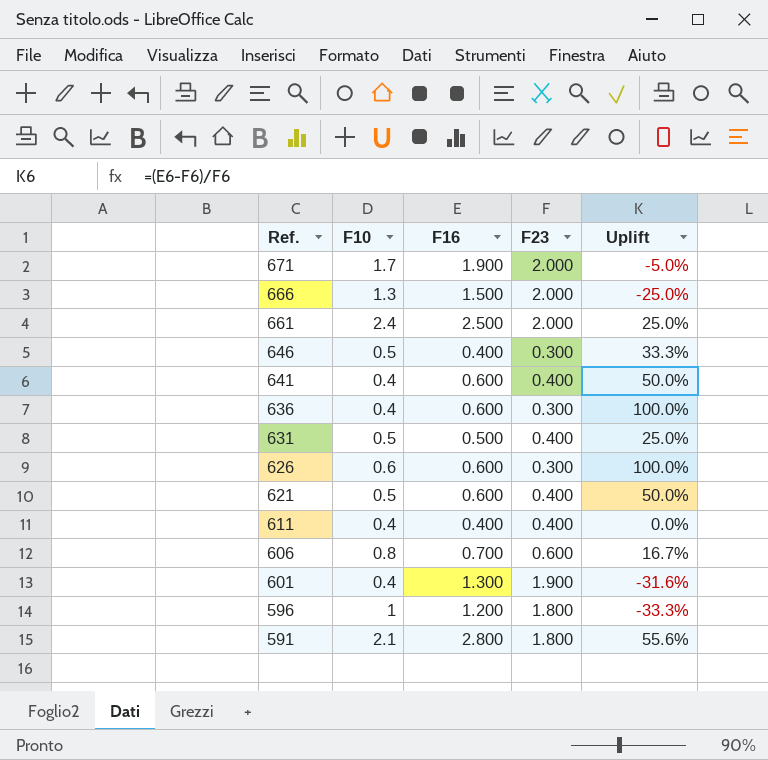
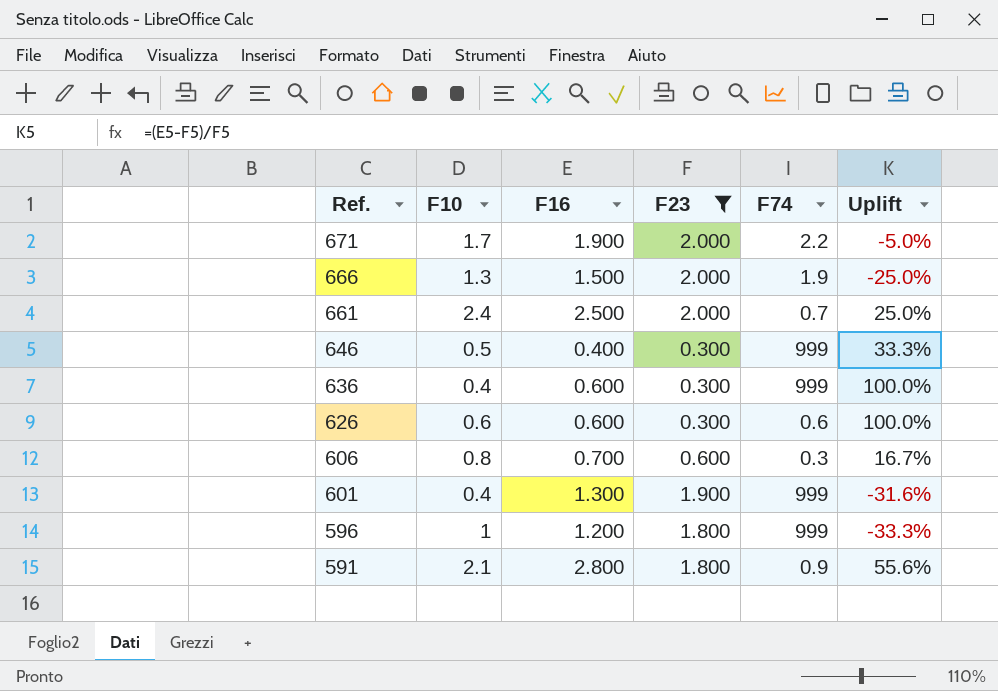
filter: none -> F23 != 0.400
column F74 | position: none -> 5

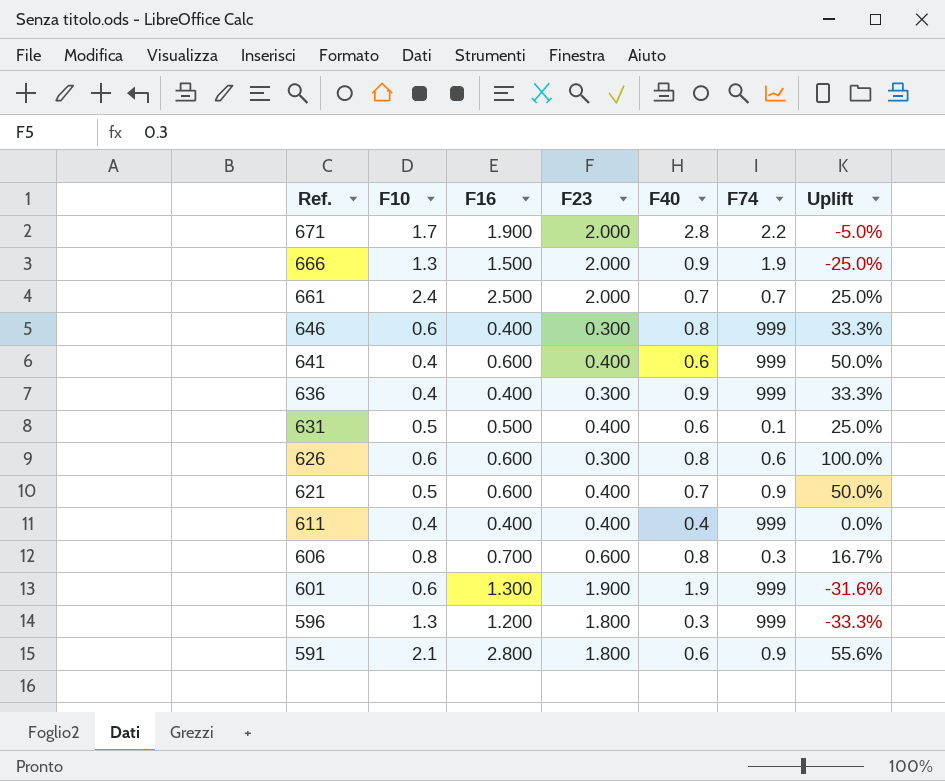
filter: F23 != 0.400 -> none
column F40 | position: none -> 5
646 | F10: 0.5 -> 0.6
636 | F16: 0.600 -> 0.400
636 | Uplift: 100.0% -> 33.3%
601 | F10: 0.4 -> 0.6
596 | F10: 1 -> 1.3

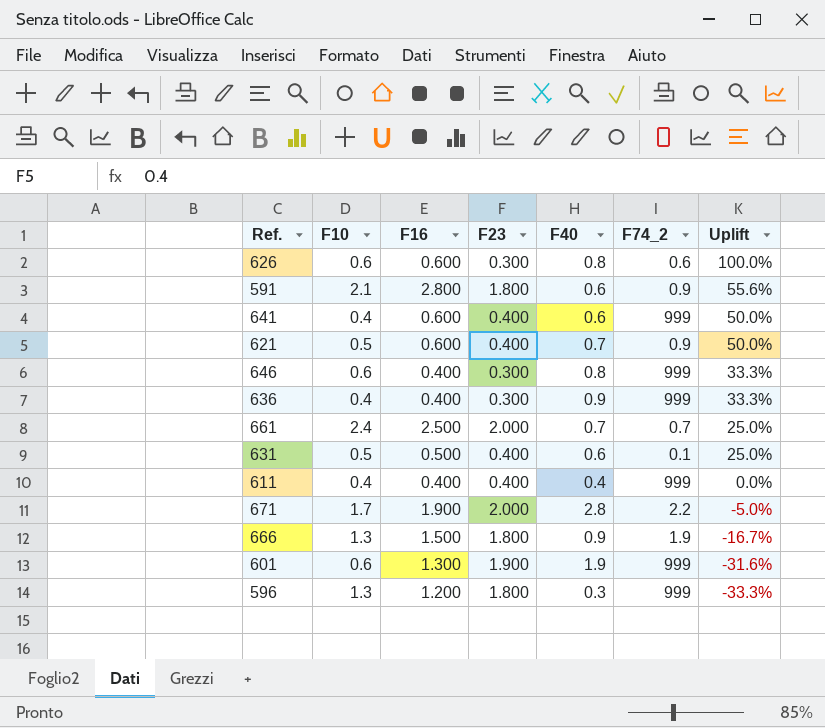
row order: Ref. descending -> Uplift descending
column name: F74 -> F74_2
row 606: 0.8 | 0.700 | 0.600 | 0.8 | 0.3 | 16.7% -> none
666 | F23: 2.000 -> 1.800
666 | Uplift: -25.0% -> -16.7%

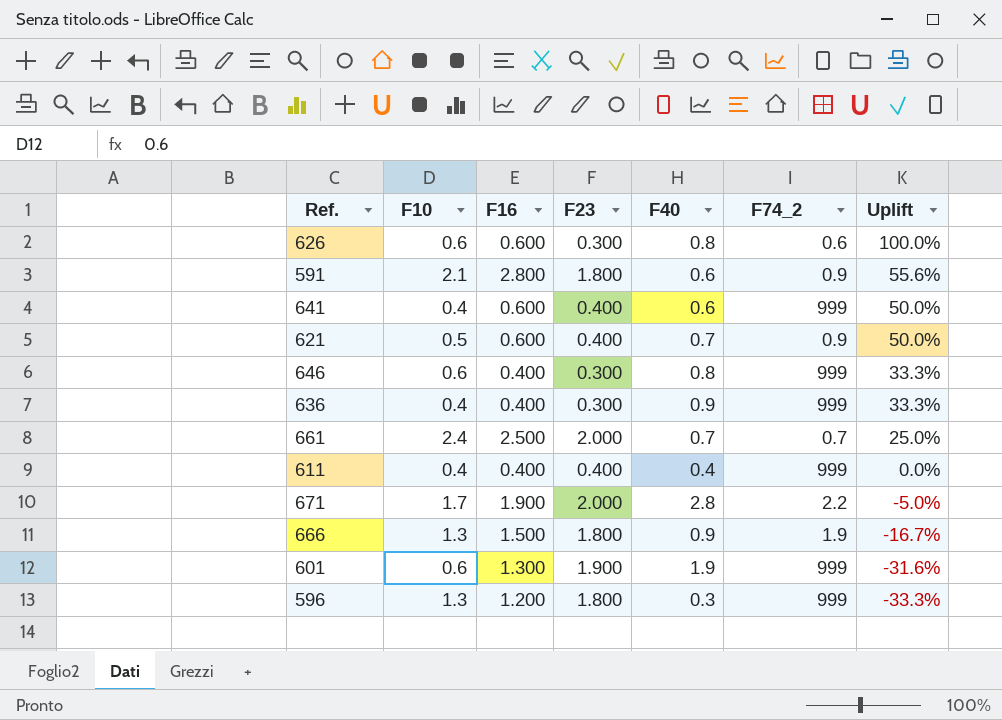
row 631: 0.5 | 0.500 | 0.400 | 0.6 | 0.1 | 25.0% -> none

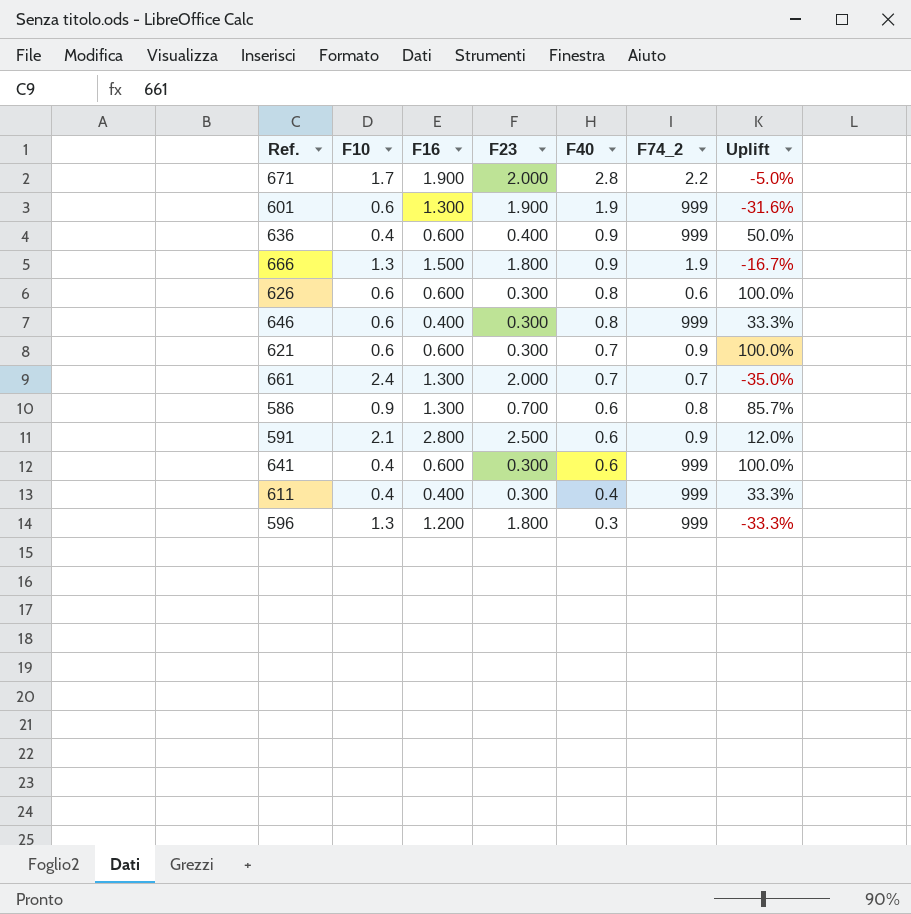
row order: Uplift descending -> F40 descending
636 | F16: 0.400 -> 0.600
636 | F23: 0.300 -> 0.400
636 | Uplift: 33.3% -> 50.0%
621 | F10: 0.5 -> 0.6
621 | F23: 0.400 -> 0.300
621 | Uplift: 50.0% -> 100.0%
661 | F16: 2.500 -> 1.300
661 | Uplift: 25.0% -> -35.0%
row 586: none -> 0.9 | 1.300 | 0.700 | 0.6 | 0.8 | 85.7%
591 | F23: 1.800 -> 2.500
591 | Uplift: 55.6% -> 12.0%
641 | F23: 0.400 -> 0.300
641 | Uplift: 50.0% -> 100.0%
611 | F23: 0.400 -> 0.300
611 | Uplift: 0.0% -> 33.3%

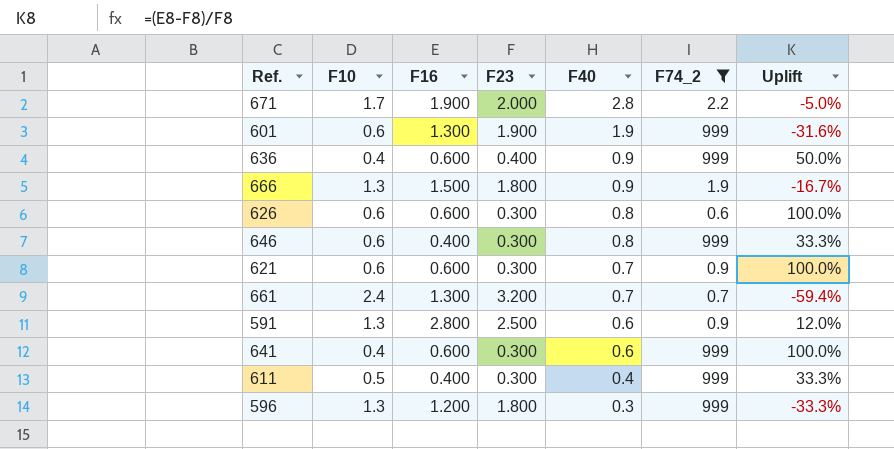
filter: none -> F74_2 != 0.8
661 | F23: 2.000 -> 3.200
661 | Uplift: -35.0% -> -59.4%
591 | F10: 2.1 -> 1.3
611 | F10: 0.4 -> 0.5

